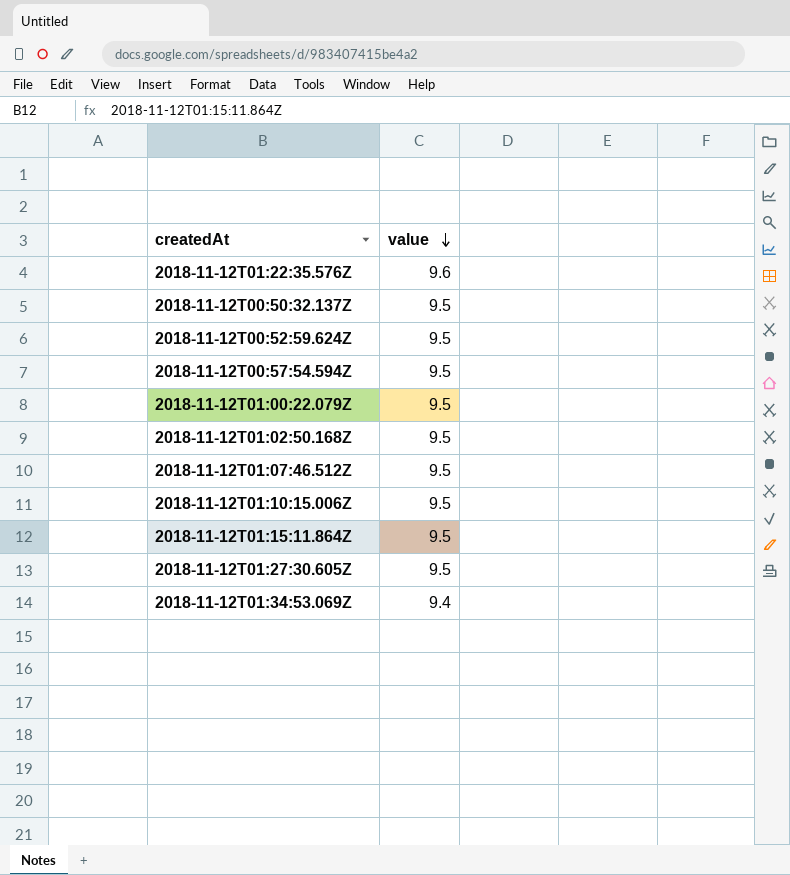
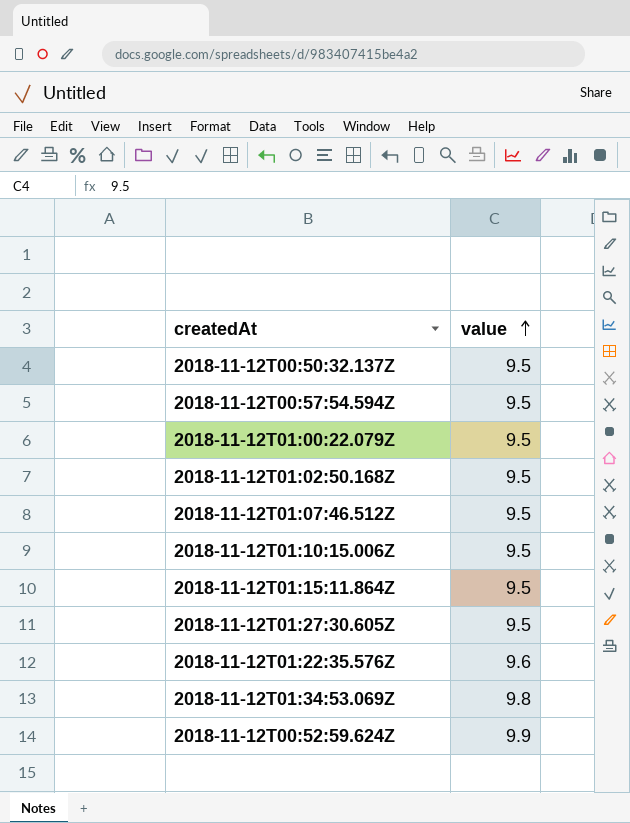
row order: value descending -> value ascending
2018-11-12T01:34:53.069Z | value: 9.4 -> 9.8
2018-11-12T00:52:59.624Z | value: 9.5 -> 9.9

